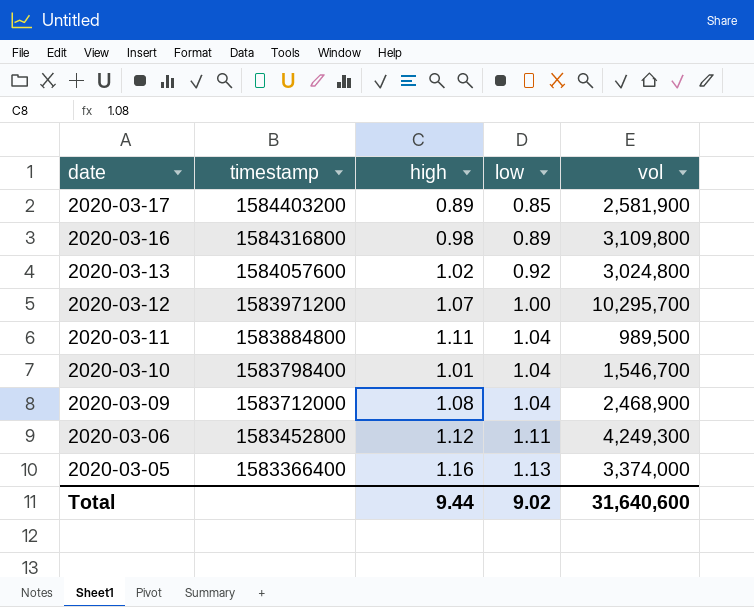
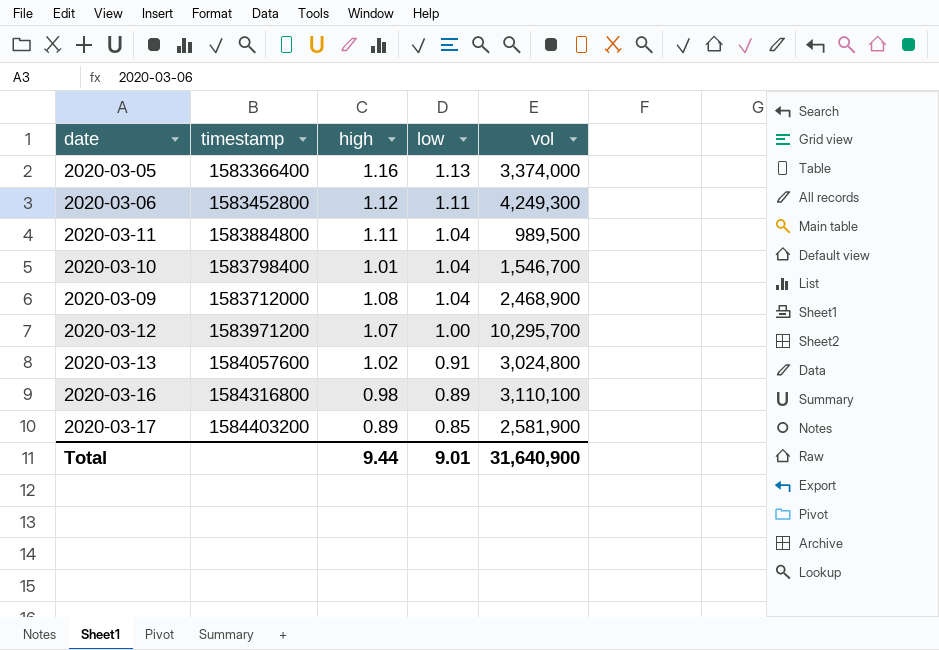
row order: date descending -> low descending
2020-03-13 | low: 0.92 -> 0.91
2020-03-16 | vol: 3,109,800 -> 3,110,100
Total | low: 9.02 -> 9.01
Total | vol: 31,640,600 -> 31,640,900

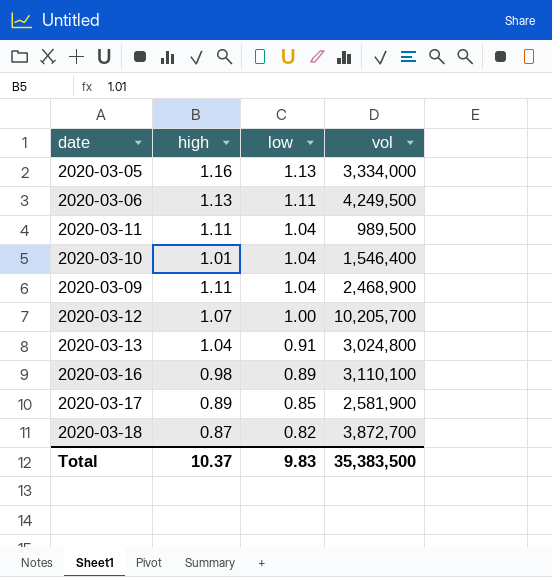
column timestamp | position: 2 -> none
2020-03-05 | vol: 3,374,000 -> 3,334,000
2020-03-06 | high: 1.12 -> 1.13
2020-03-06 | vol: 4,249,300 -> 4,249,500
2020-03-10 | vol: 1,546,700 -> 1,546,400
2020-03-09 | high: 1.08 -> 1.11
2020-03-12 | vol: 10,295,700 -> 10,205,700
2020-03-13 | high: 1.02 -> 1.04
row 2020-03-18: none -> 0.87 | 0.82 | 3,872,700
Total | high: 9.44 -> 10.37
Total | low: 9.01 -> 9.83
Total | vol: 31,640,900 -> 35,383,500

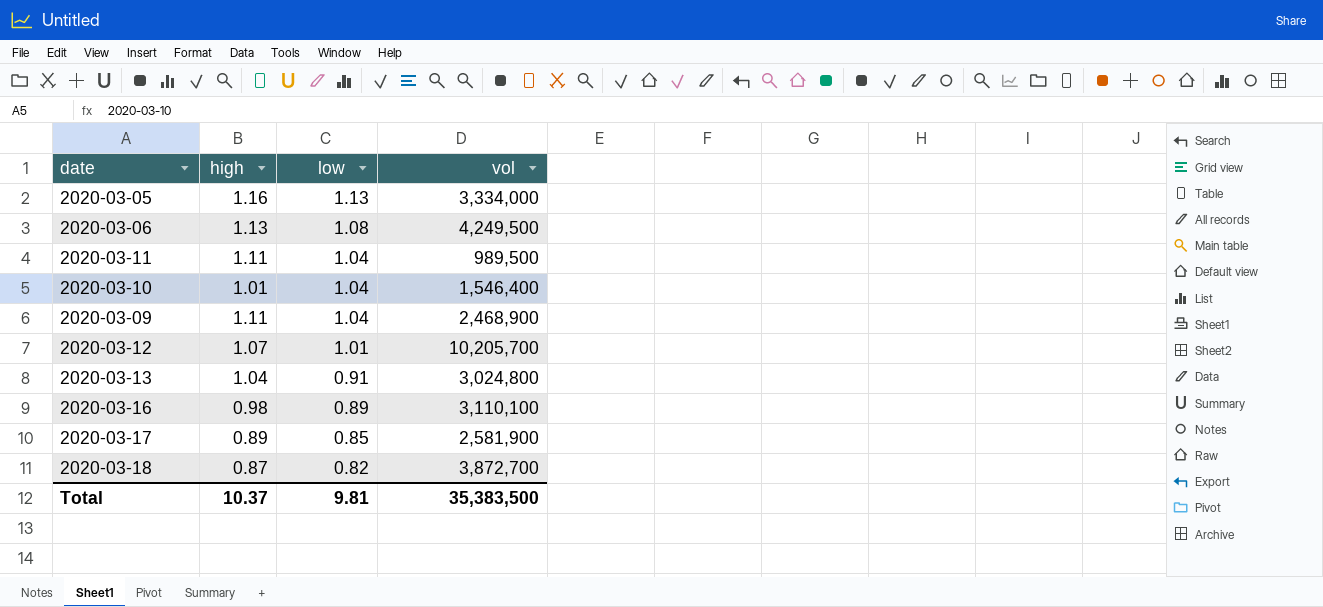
2020-03-06 | low: 1.11 -> 1.08
2020-03-12 | low: 1.00 -> 1.01
Total | low: 9.83 -> 9.81

